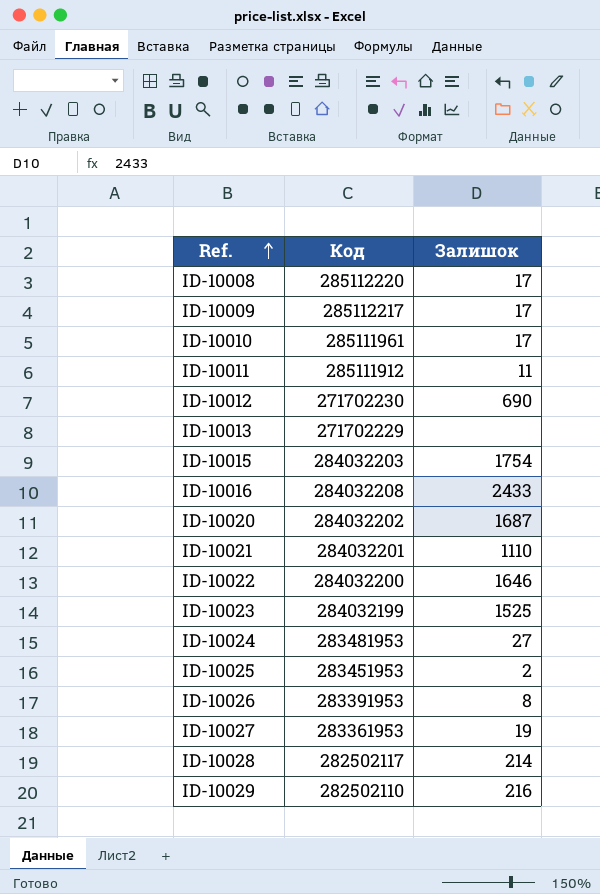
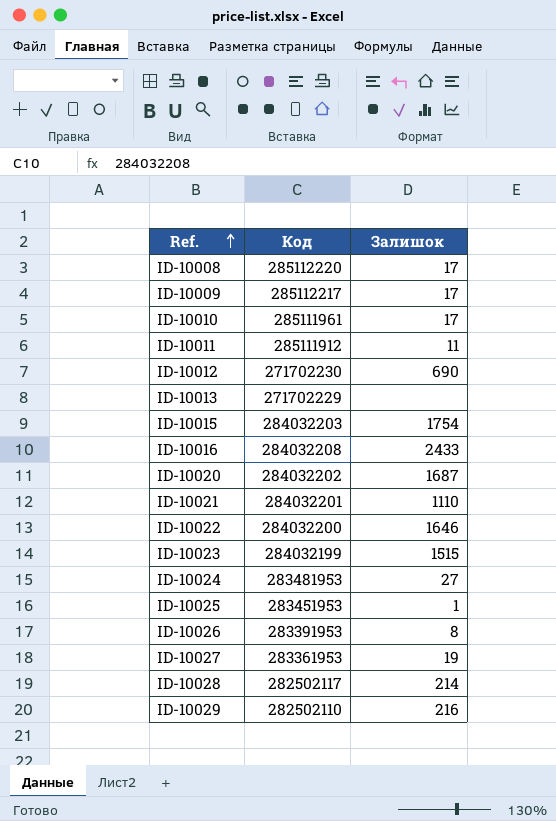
ID-10023 | Залишок: 1525 -> 1515
ID-10025 | Залишок: 2 -> 1

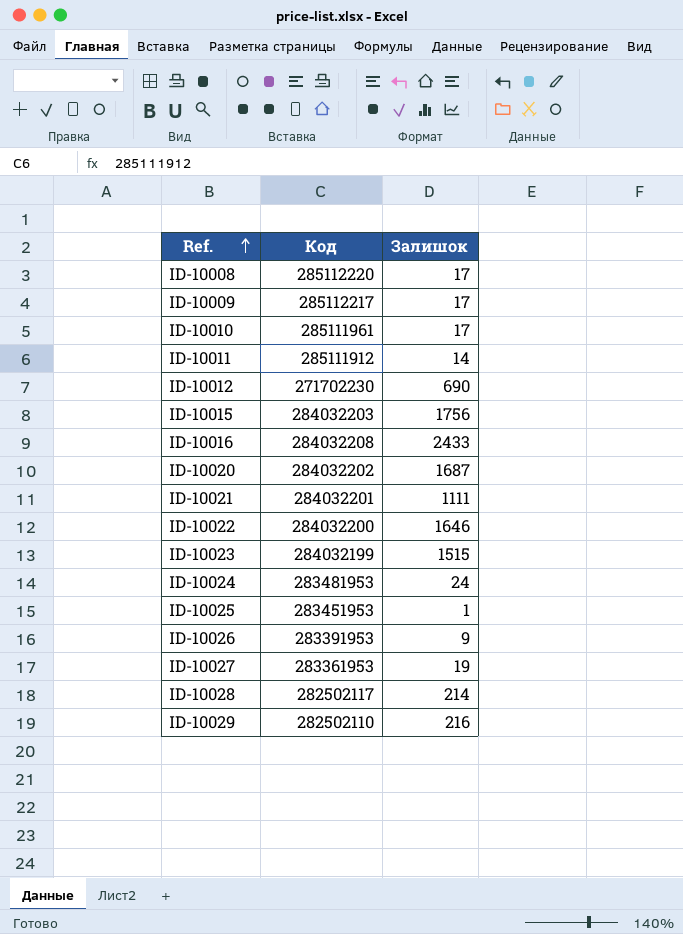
row ID-10013: 271702229 | none -> none
ID-10011 | Залишок: 11 -> 14
ID-10015 | Залишок: 1754 -> 1756
ID-10021 | Залишок: 1110 -> 1111
ID-10024 | Залишок: 27 -> 24
ID-10026 | Залишок: 8 -> 9

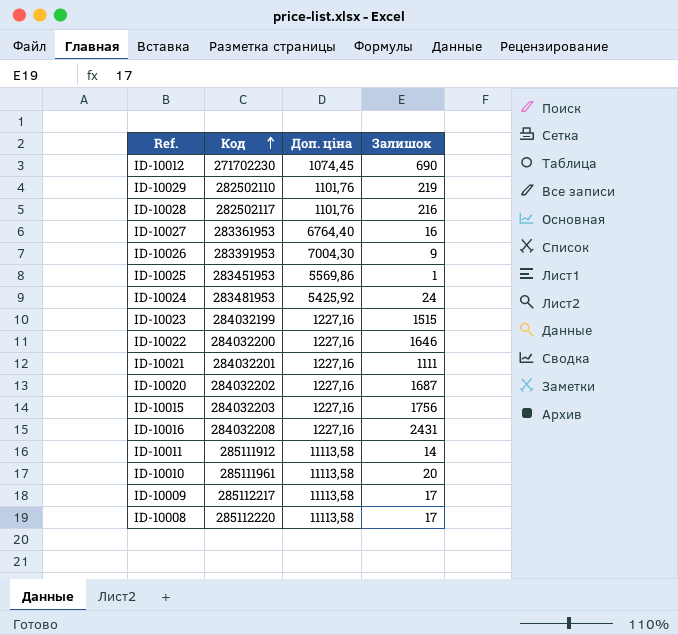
row order: Ref. ascending -> Код ascending
column Доп. ціна | position: none -> 3
ID-10029 | Залишок: 216 -> 219
ID-10028 | Залишок: 214 -> 216
ID-10027 | Залишок: 19 -> 16
ID-10016 | Залишок: 2433 -> 2431
ID-10010 | Залишок: 17 -> 20

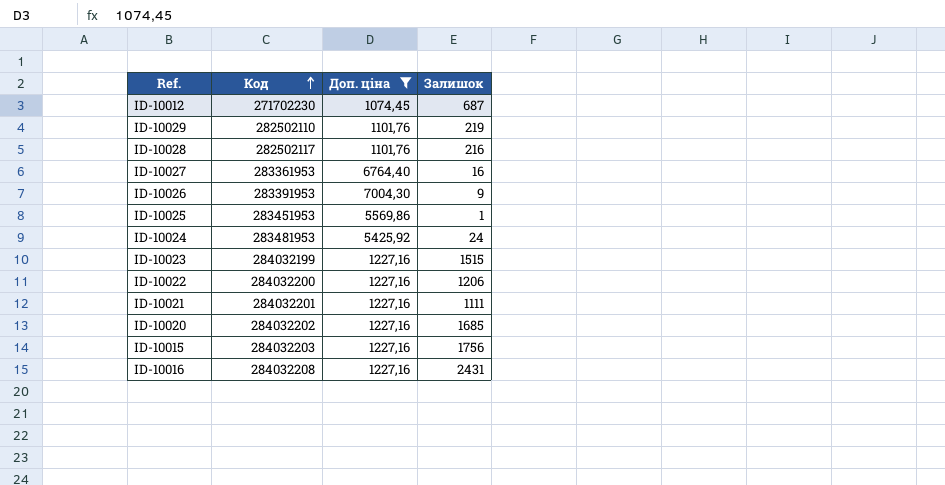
filter: none -> Доп. ціна != 11113,58
ID-10012 | Залишок: 690 -> 687
ID-10022 | Залишок: 1646 -> 1206
ID-10020 | Залишок: 1687 -> 1685

